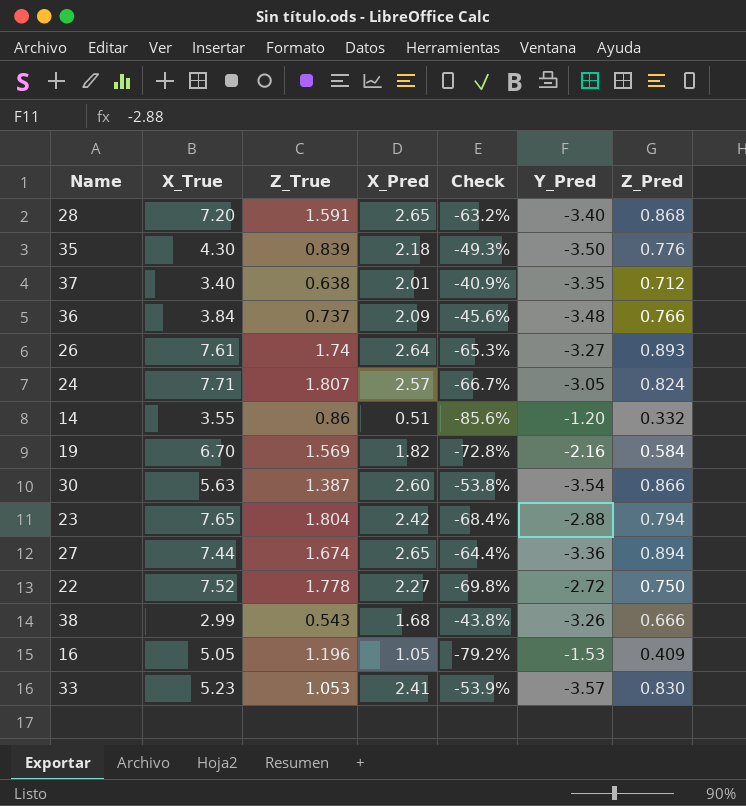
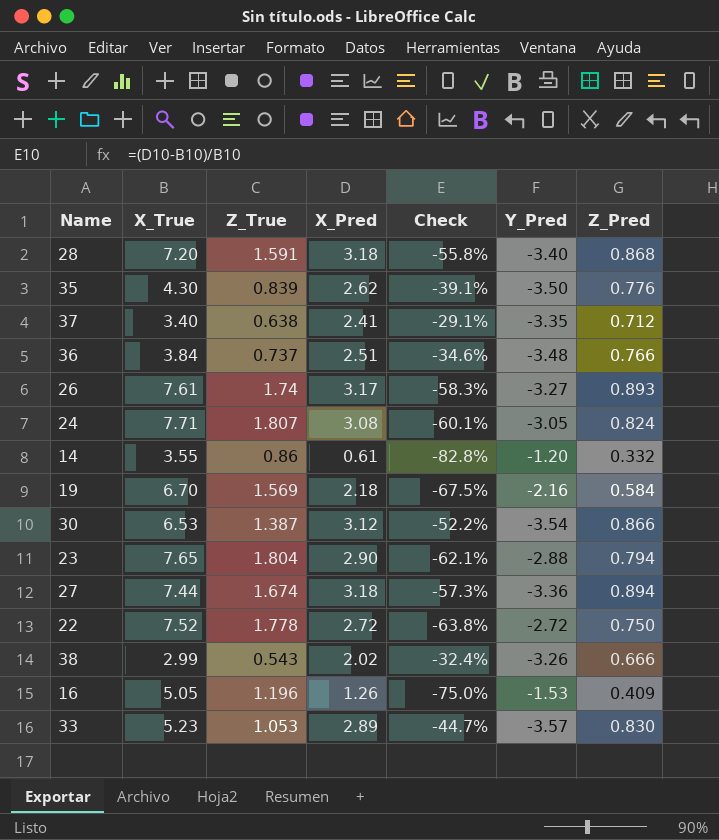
28 | X_Pred: 2.65 -> 3.18
28 | Check: -63.2% -> -55.8%
35 | X_Pred: 2.18 -> 2.62
35 | Check: -49.3% -> -39.1%
37 | X_Pred: 2.01 -> 2.41
37 | Check: -40.9% -> -29.1%
36 | X_Pred: 2.09 -> 2.51
36 | Check: -45.6% -> -34.6%
26 | X_Pred: 2.64 -> 3.17
26 | Check: -65.3% -> -58.3%
24 | X_Pred: 2.57 -> 3.08
24 | Check: -66.7% -> -60.1%
14 | X_Pred: 0.51 -> 0.61
14 | Check: -85.6% -> -82.8%
19 | X_Pred: 1.82 -> 2.18
19 | Check: -72.8% -> -67.5%
30 | X_True: 5.63 -> 6.53
30 | X_Pred: 2.60 -> 3.12
30 | Check: -53.8% -> -52.2%
23 | X_Pred: 2.42 -> 2.90
23 | Check: -68.4% -> -62.1%
27 | X_Pred: 2.65 -> 3.18
27 | Check: -64.4% -> -57.3%
22 | X_Pred: 2.27 -> 2.72
22 | Check: -69.8% -> -63.8%
38 | X_Pred: 1.68 -> 2.02
38 | Check: -43.8% -> -32.4%
16 | X_Pred: 1.05 -> 1.26
16 | Check: -79.2% -> -75.0%
33 | X_Pred: 2.41 -> 2.89
33 | Check: -53.9% -> -44.7%

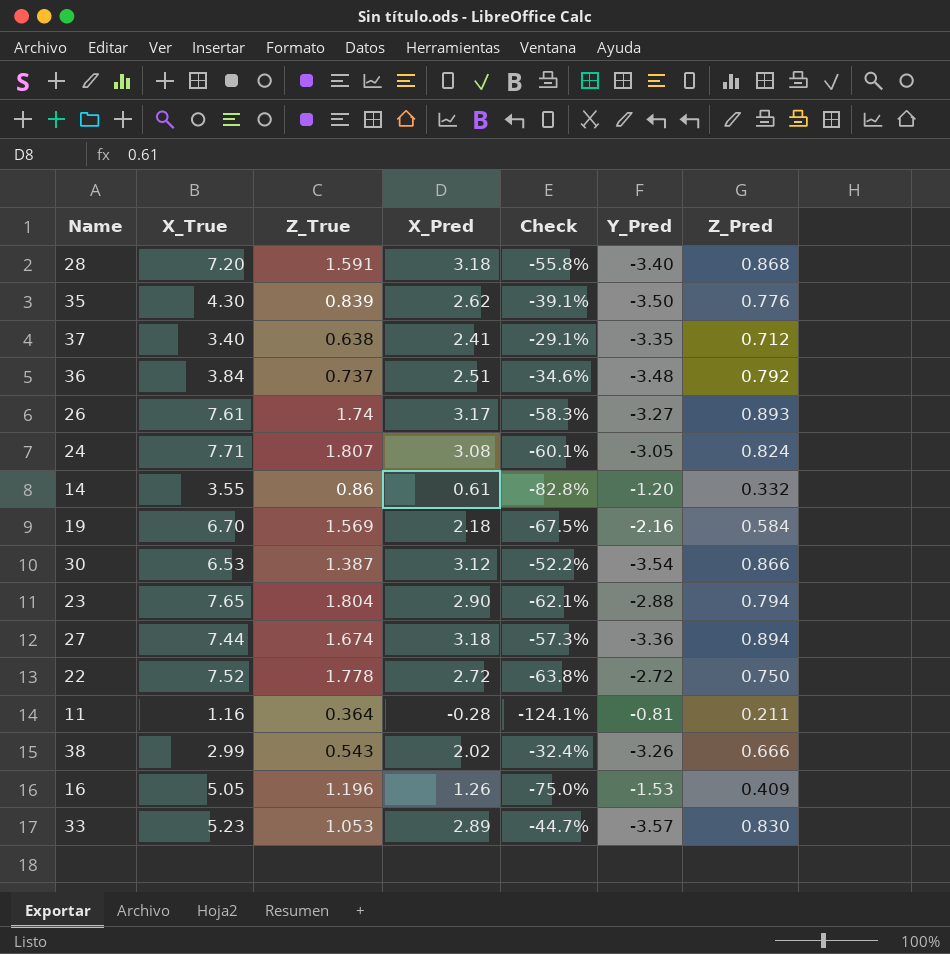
36 | Z_Pred: 0.766 -> 0.792
row 11: none -> 1.16 | 0.364 | -0.28 | -124.1% | -0.81 | 0.211

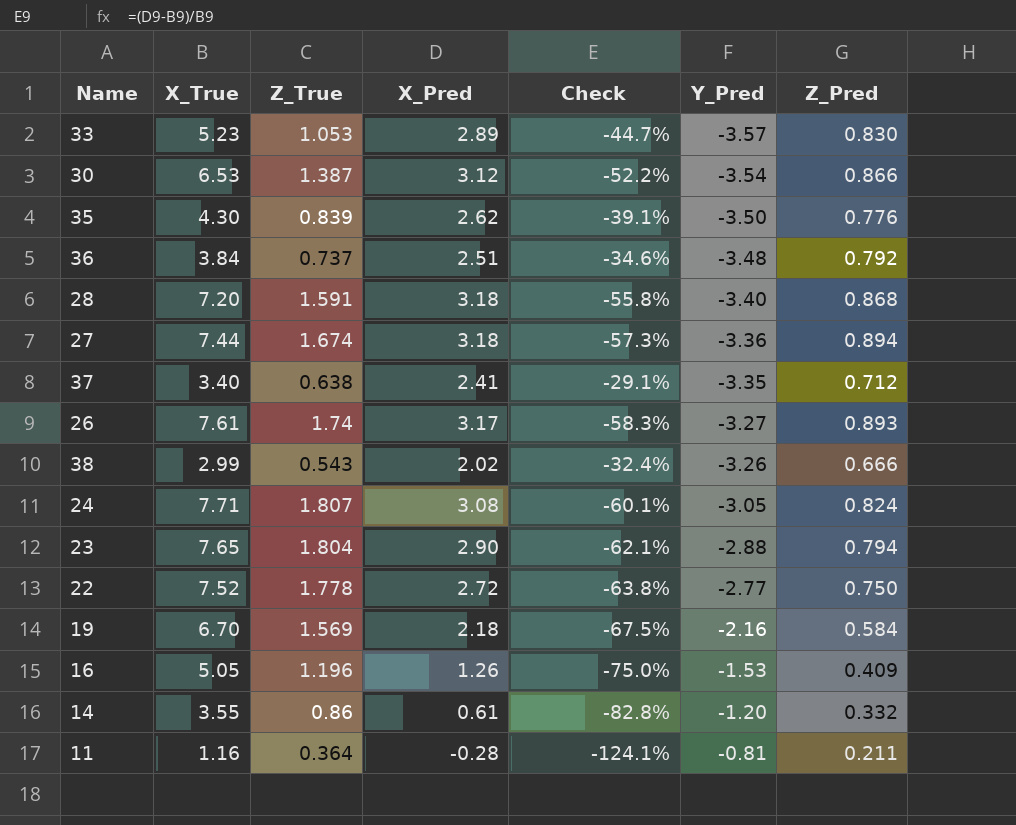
row order: none -> Y_Pred ascending
22 | Y_Pred: -2.72 -> -2.77

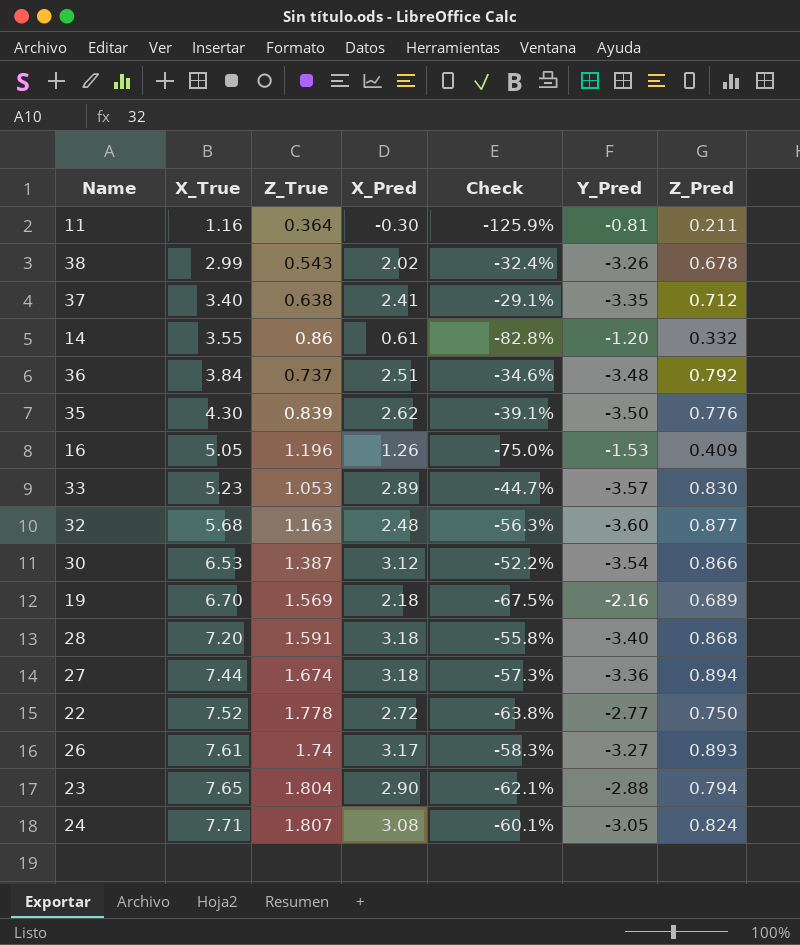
row order: Y_Pred ascending -> X_True ascending
11 | X_Pred: -0.28 -> -0.30
11 | Check: -124.1% -> -125.9%
38 | Z_Pred: 0.666 -> 0.678
row 32: none -> 5.68 | 1.163 | 2.48 | -56.3% | -3.60 | 0.877
19 | Z_Pred: 0.584 -> 0.689

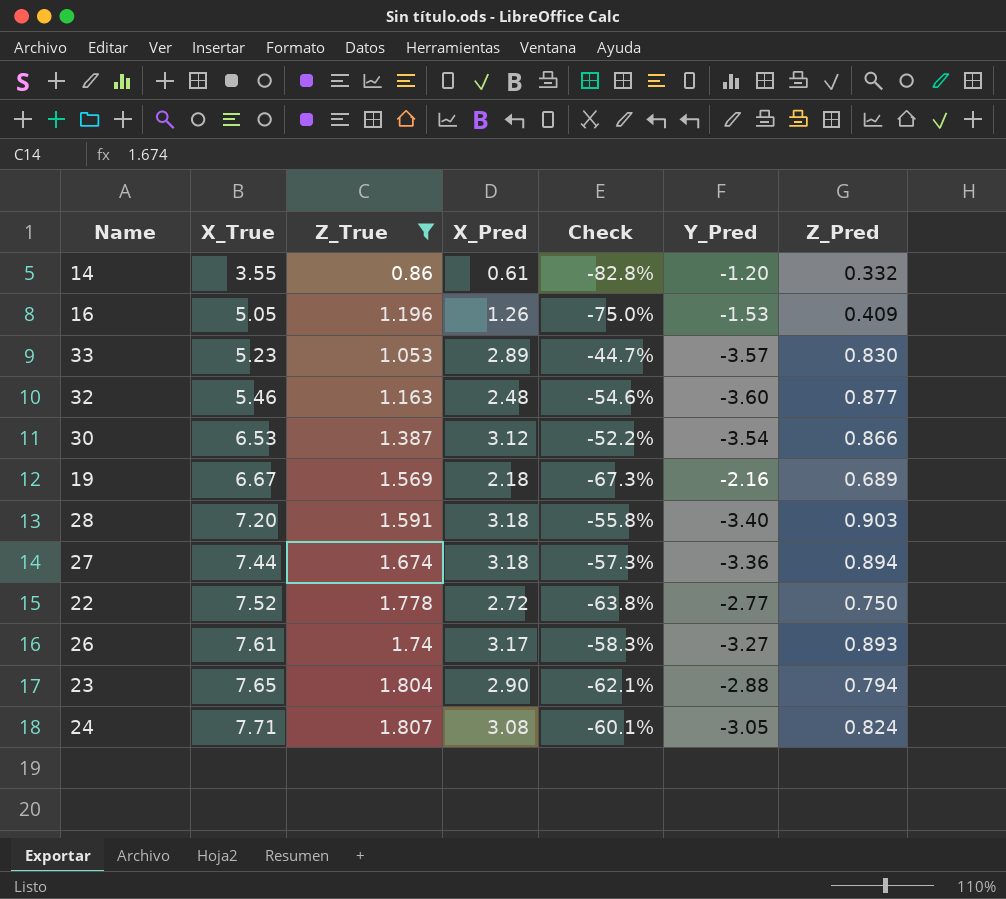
filter: none -> Z_True >= 0.86
32 | X_True: 5.68 -> 5.46
32 | Check: -56.3% -> -54.6%
19 | X_True: 6.70 -> 6.67
19 | Check: -67.5% -> -67.3%
28 | Z_Pred: 0.868 -> 0.903

